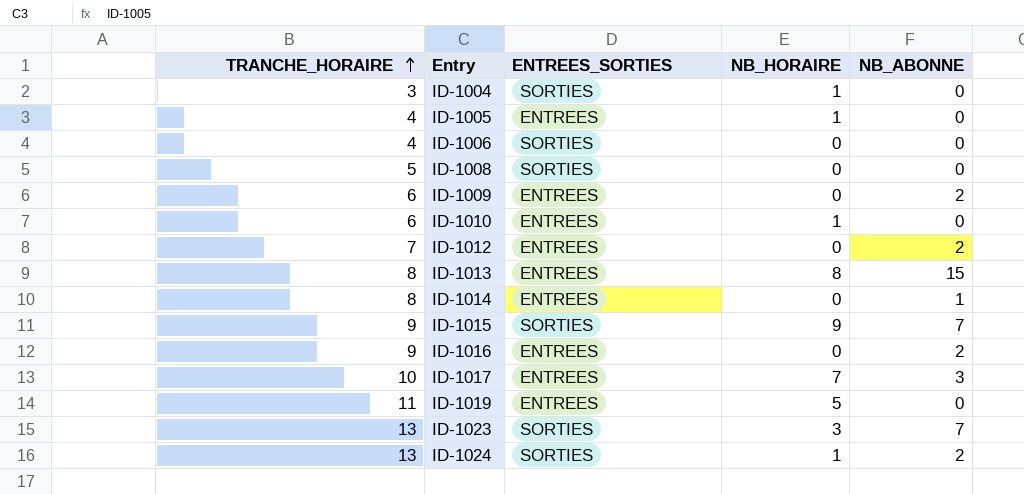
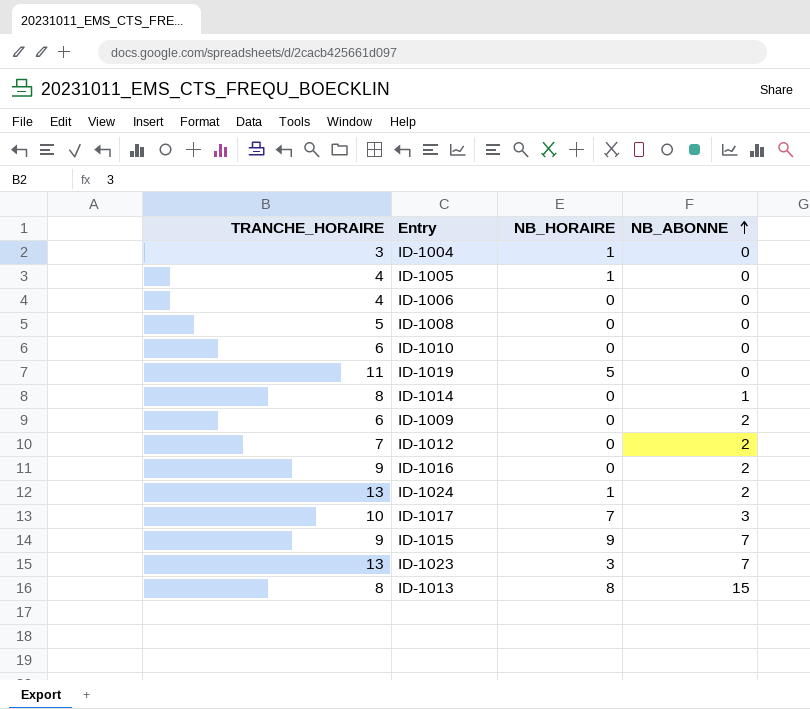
row order: TRANCHE_HORAIRE ascending -> NB_ABONNE ascending
column ENTREES_SORTIES | position: 3 -> none
ID-1010 | NB_HORAIRE: 1 -> 0

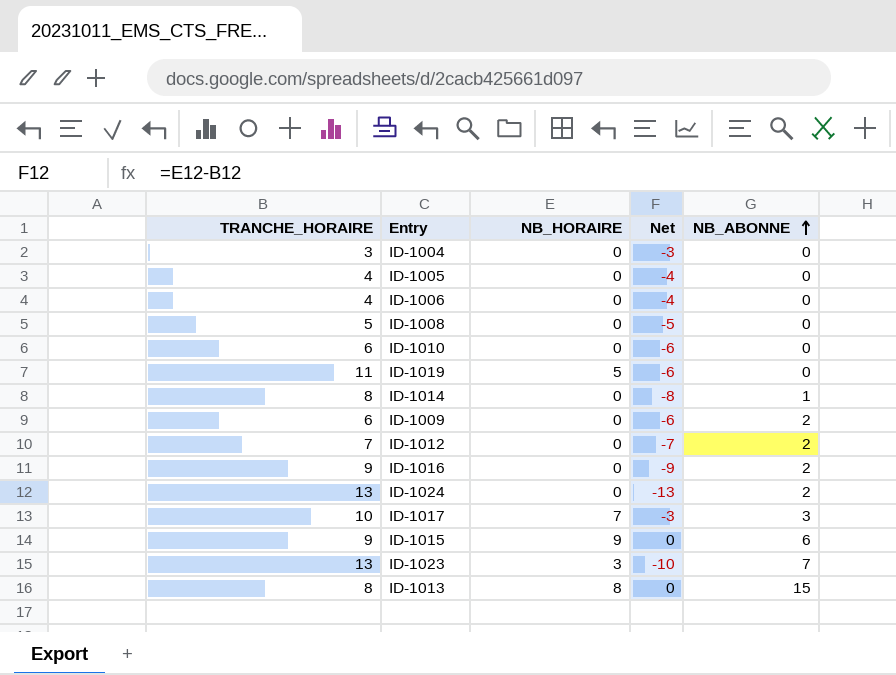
column Net | formula: none -> [NB_HORAIRE] - [TRANCHE_HORAIRE]
ID-1004 | NB_HORAIRE: 1 -> 0
ID-1005 | NB_HORAIRE: 1 -> 0
ID-1024 | NB_HORAIRE: 1 -> 0
ID-1015 | NB_ABONNE: 7 -> 6

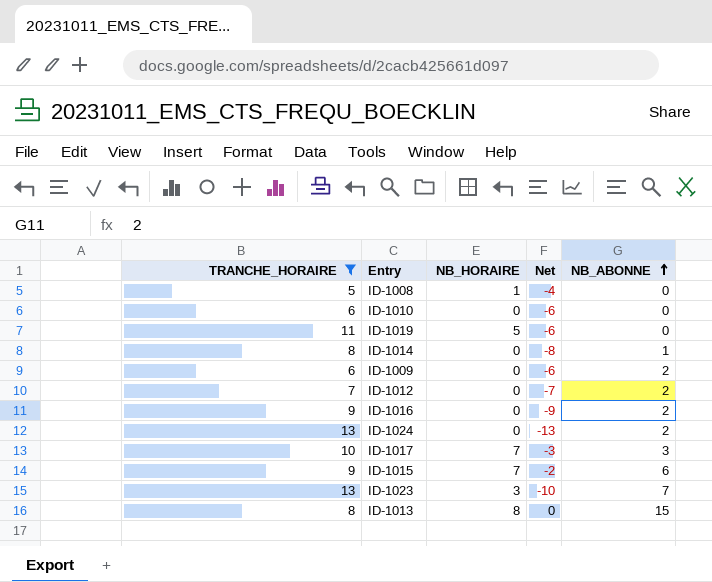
filter: none -> TRANCHE_HORAIRE >= 5
ID-1008 | NB_HORAIRE: 0 -> 1
ID-1008 | Net: -5 -> -4
ID-1015 | NB_HORAIRE: 9 -> 7
ID-1015 | Net: 0 -> -2

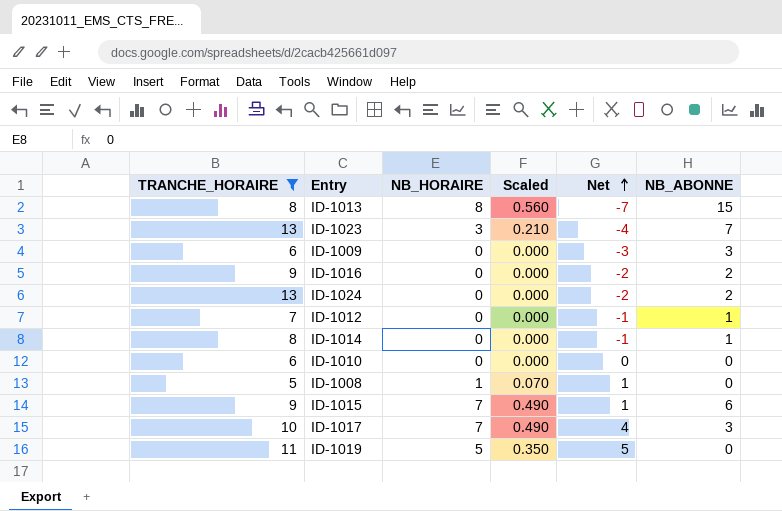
row order: NB_ABONNE ascending -> Net ascending
column Scaled | formula: none -> [NB_HORAIRE] * 0.07
column Net | formula: [NB_HORAIRE] - [TRANCHE_HORAIRE] -> [NB_HORAIRE] - [NB_ABONNE]
ID-1009 | NB_ABONNE: 2 -> 3
ID-1012 | NB_ABONNE: 2 -> 1

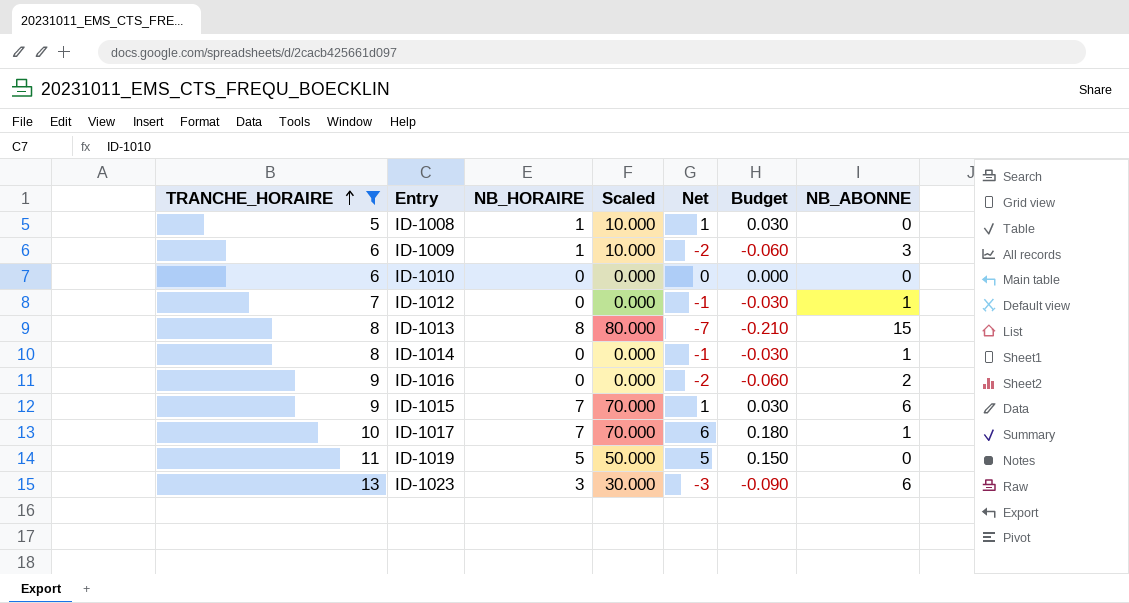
row order: Net ascending -> TRANCHE_HORAIRE ascending
column Scaled | formula: [NB_HORAIRE] * 0.07 -> [NB_HORAIRE] * 10
column Budget | formula: none -> [Net] * 0.03
row ID-1024: 13 | 0 | 0.000 | -2 | 2 -> none
ID-1009 | NB_HORAIRE: 0 -> 1
ID-1009 | Net: -3 -> -2
ID-1017 | Net: 4 -> 6
ID-1017 | NB_ABONNE: 3 -> 1
ID-1023 | Net: -4 -> -3
ID-1023 | NB_ABONNE: 7 -> 6

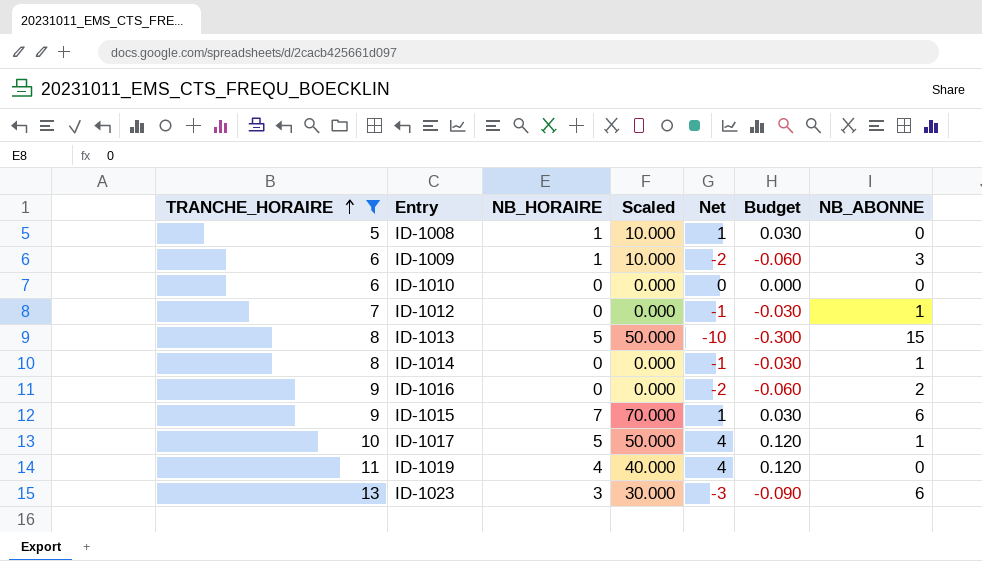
ID-1013 | NB_HORAIRE: 8 -> 5
ID-1013 | Scaled: 80.000 -> 50.000
ID-1013 | Net: -7 -> -10
ID-1013 | Budget: -0.210 -> -0.300
ID-1017 | NB_HORAIRE: 7 -> 5
ID-1017 | Scaled: 70.000 -> 50.000
ID-1017 | Net: 6 -> 4
ID-1017 | Budget: 0.180 -> 0.120
ID-1019 | NB_HORAIRE: 5 -> 4
ID-1019 | Scaled: 50.000 -> 40.000
ID-1019 | Net: 5 -> 4
ID-1019 | Budget: 0.150 -> 0.120

